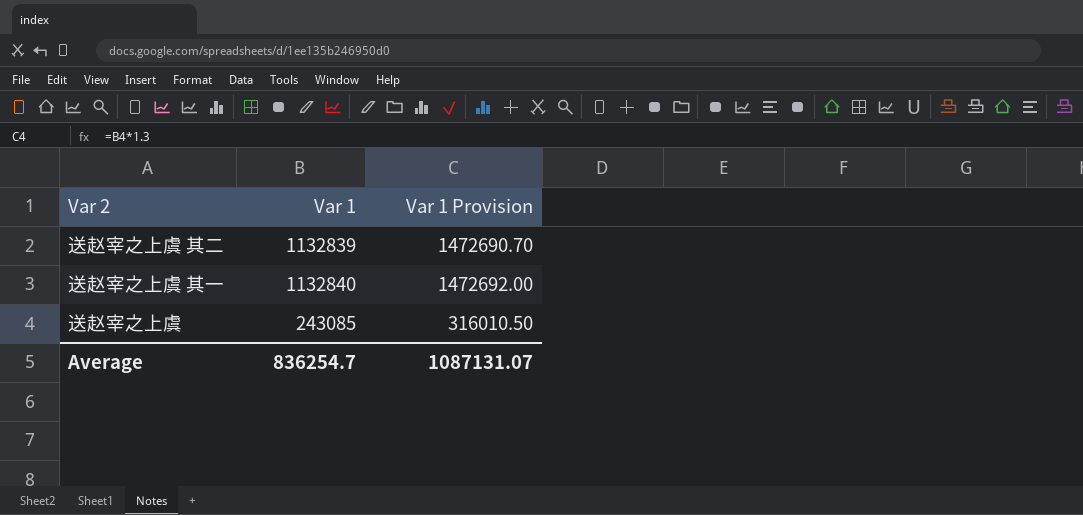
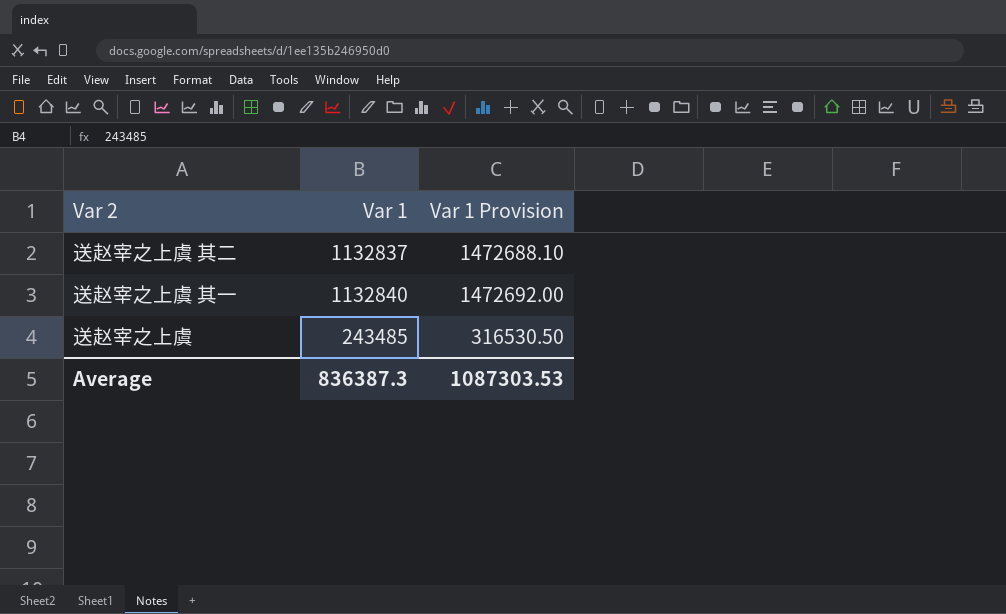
送赵宰之上虞 其二 | Var 1: 1132839 -> 1132837
送赵宰之上虞 其二 | Var 1 Provision: 1472690.70 -> 1472688.10
送赵宰之上虞 | Var 1: 243085 -> 243485
送赵宰之上虞 | Var 1 Provision: 316010.50 -> 316530.50
Average | Var 1: 836254.7 -> 836387.3
Average | Var 1 Provision: 1087131.07 -> 1087303.53

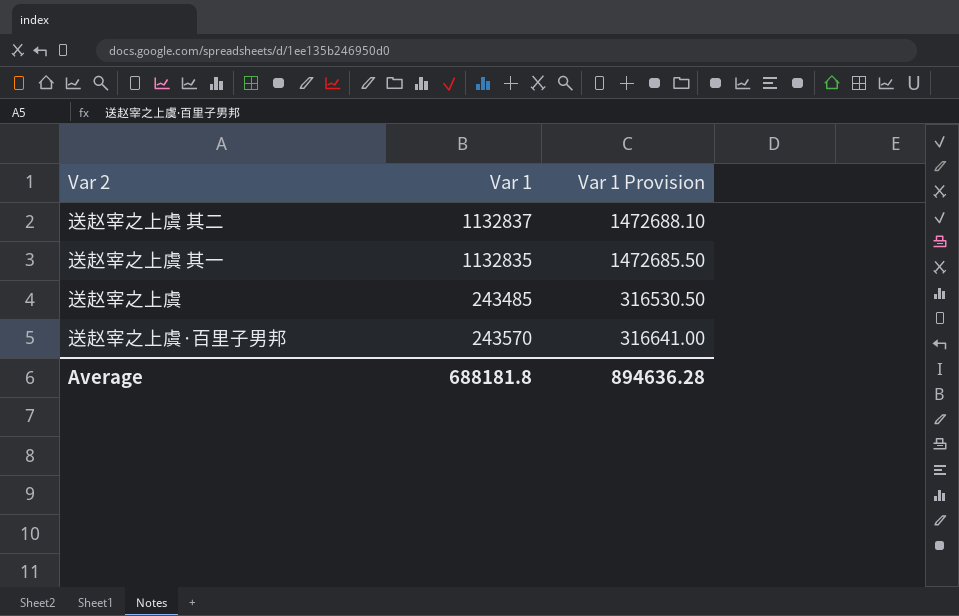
送赵宰之上虞 其一 | Var 1: 1132840 -> 1132835
送赵宰之上虞 其一 | Var 1 Provision: 1472692.00 -> 1472685.50
row 送赵宰之上虞·百里子男邦: none -> 243570 | 316641.00
Average | Var 1: 836387.3 -> 688181.8
Average | Var 1 Provision: 1087303.53 -> 894636.28

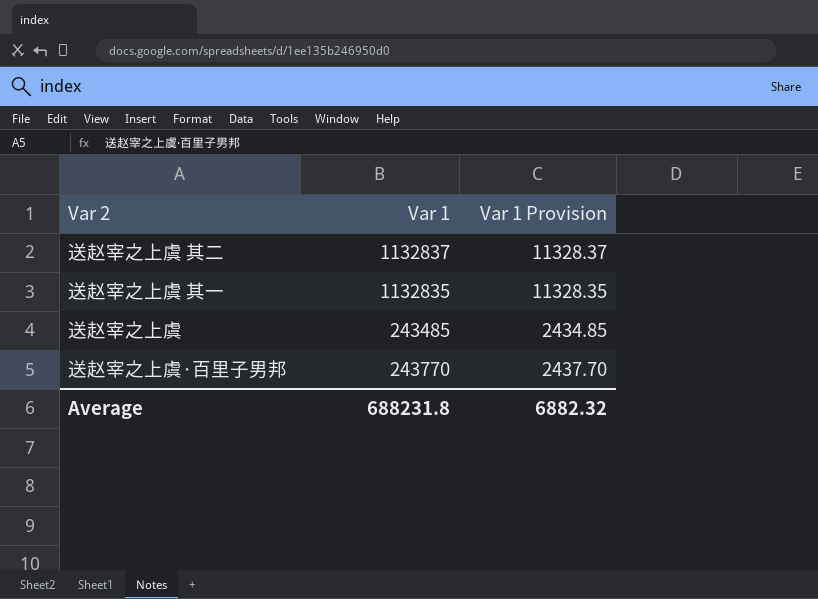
column Var 1 Provision | formula: [Var 1] * 1.3 -> [Var 1] * 0.01
送赵宰之上虞·百里子男邦 | Var 1: 243570 -> 243770
Average | Var 1: 688181.8 -> 688231.8
Average | Var 1 Provision: 894636.28 -> 6882.32

